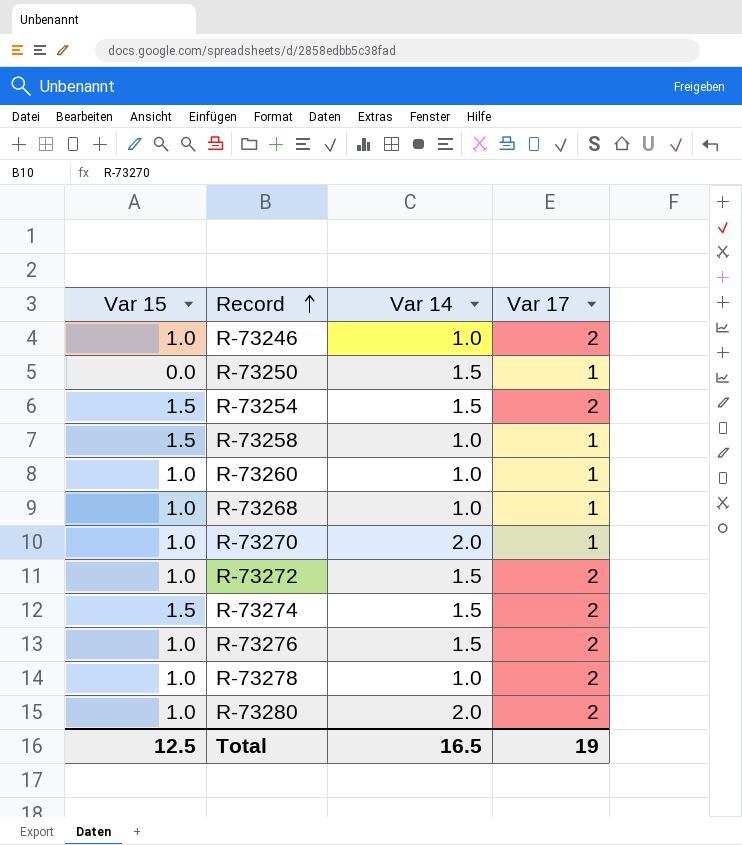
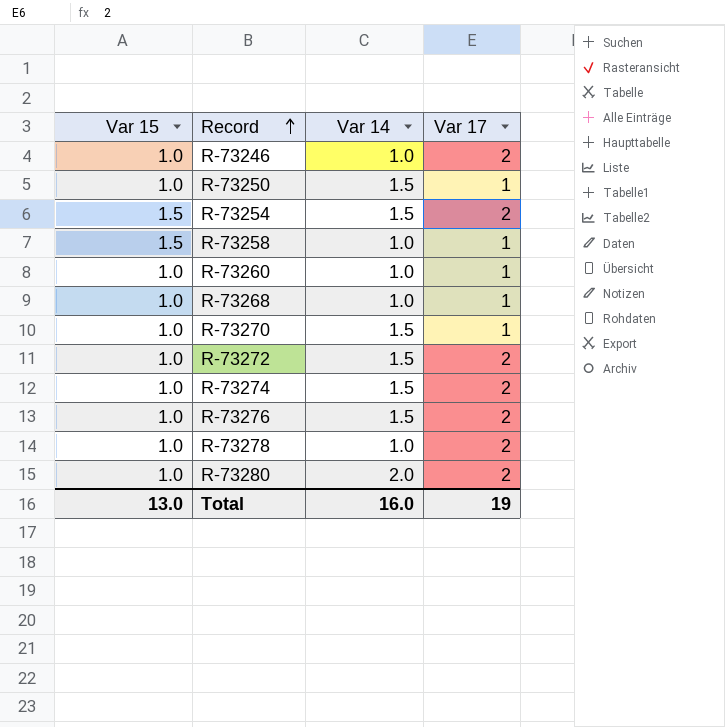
R-73250 | Var 15: 0.0 -> 1.0
R-73270 | Var 14: 2.0 -> 1.5
R-73274 | Var 15: 1.5 -> 1.0
Total | Var 15: 12.5 -> 13.0
Total | Var 14: 16.5 -> 16.0

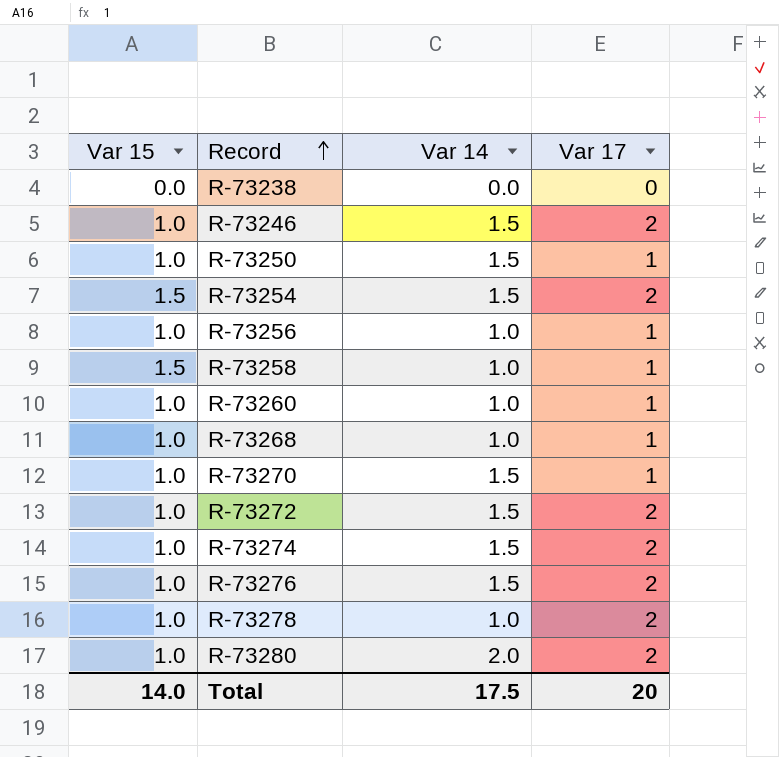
row R-73238: none -> 0.0 | 0.0 | 0
R-73246 | Var 14: 1.0 -> 1.5
row R-73256: none -> 1.0 | 1.0 | 1
Total | Var 15: 13.0 -> 14.0
Total | Var 14: 16.0 -> 17.5
Total | Var 17: 19 -> 20

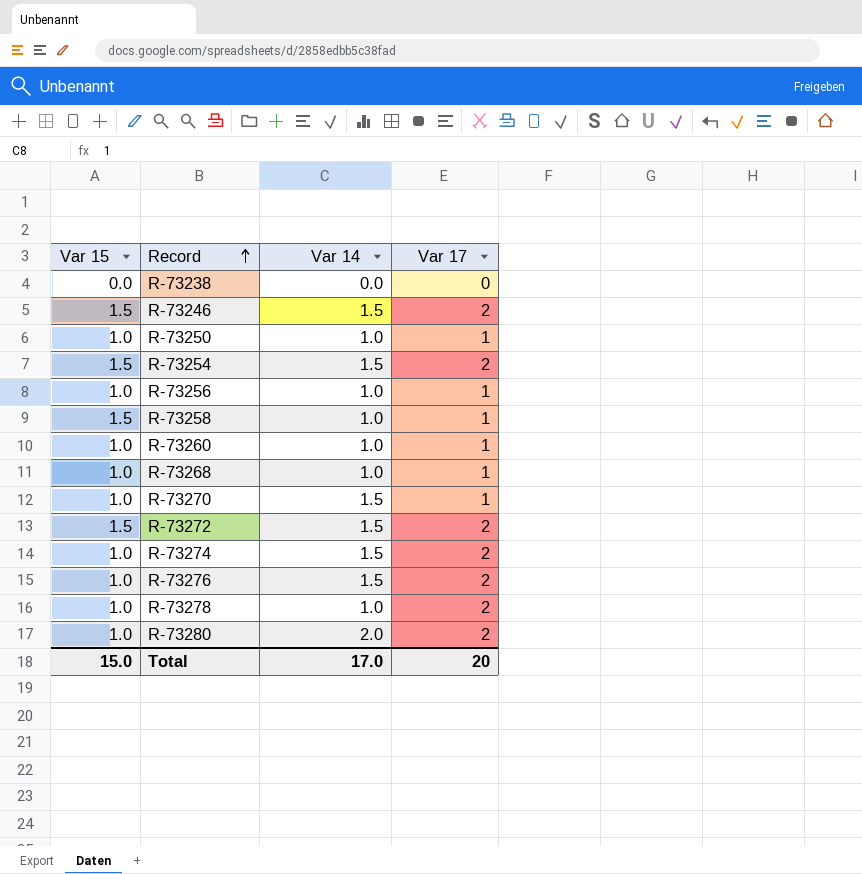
R-73246 | Var 15: 1.0 -> 1.5
R-73250 | Var 14: 1.5 -> 1.0
R-73272 | Var 15: 1.0 -> 1.5
Total | Var 15: 14.0 -> 15.0
Total | Var 14: 17.5 -> 17.0

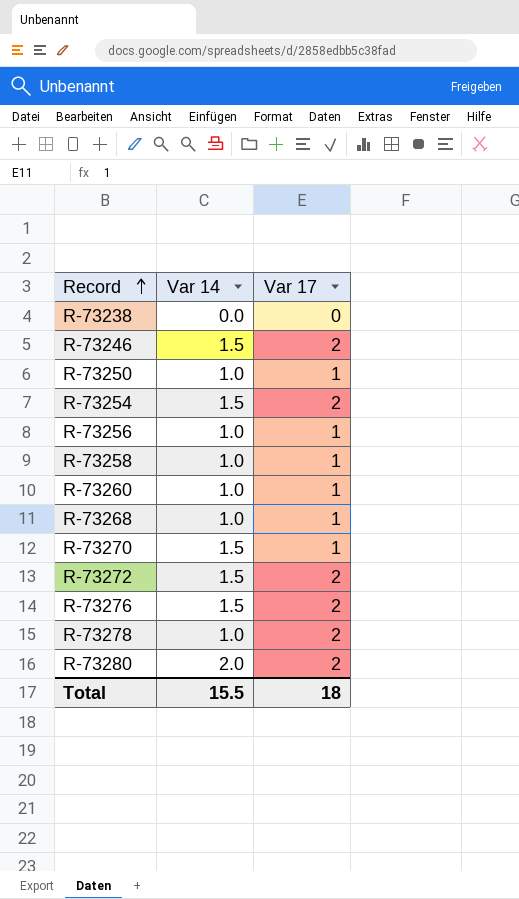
column Var 15 | position: 1 -> none
row R-73274: 1.0 | 1.5 | 2 -> none
Total | Var 14: 17.0 -> 15.5
Total | Var 17: 20 -> 18

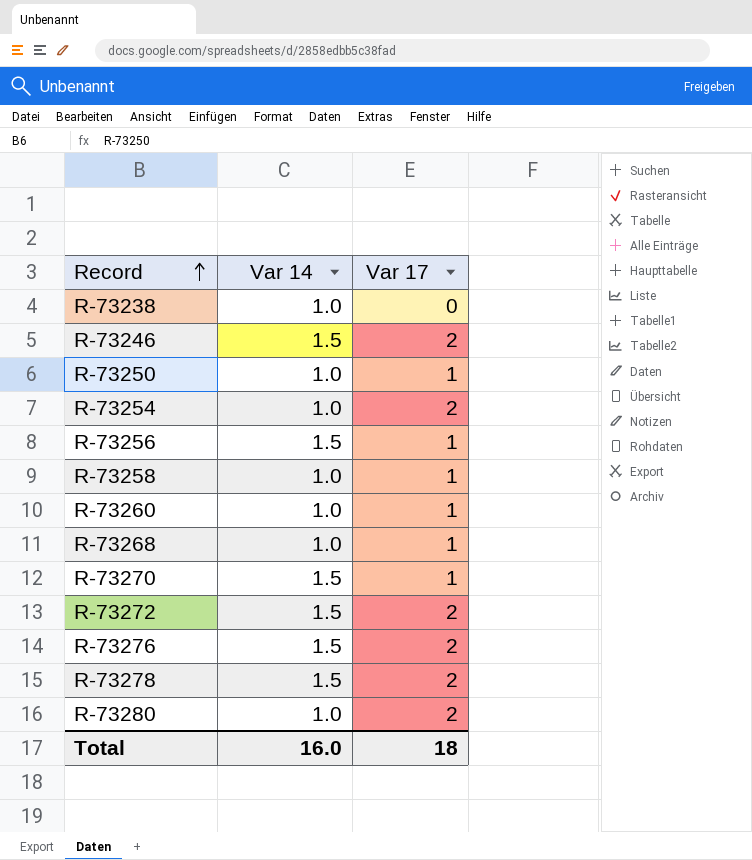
R-73238 | Var 14: 0.0 -> 1.0
R-73254 | Var 14: 1.5 -> 1.0
R-73256 | Var 14: 1.0 -> 1.5
R-73278 | Var 14: 1.0 -> 1.5
R-73280 | Var 14: 2.0 -> 1.0
Total | Var 14: 15.5 -> 16.0

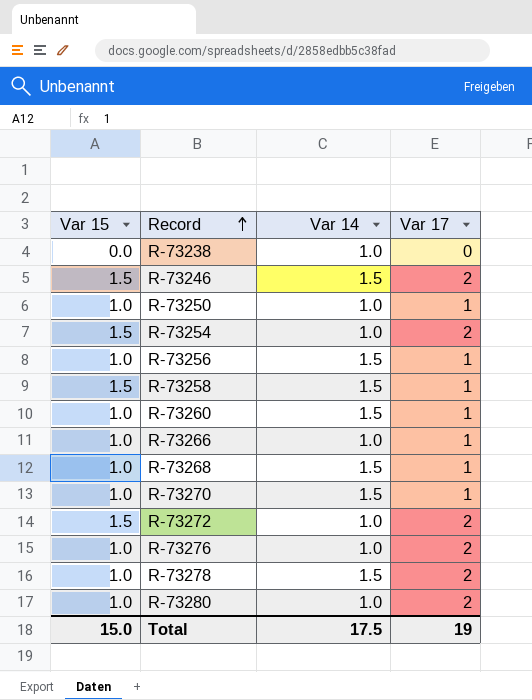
column Var 15 | position: none -> 1
R-73258 | Var 14: 1.0 -> 1.5
R-73260 | Var 14: 1.0 -> 1.5
row R-73266: none -> 1.0 | 1.0 | 1
R-73268 | Var 14: 1.0 -> 1.5
R-73272 | Var 14: 1.5 -> 1.0
R-73276 | Var 14: 1.5 -> 1.0
Total | Var 14: 16.0 -> 17.5
Total | Var 17: 18 -> 19

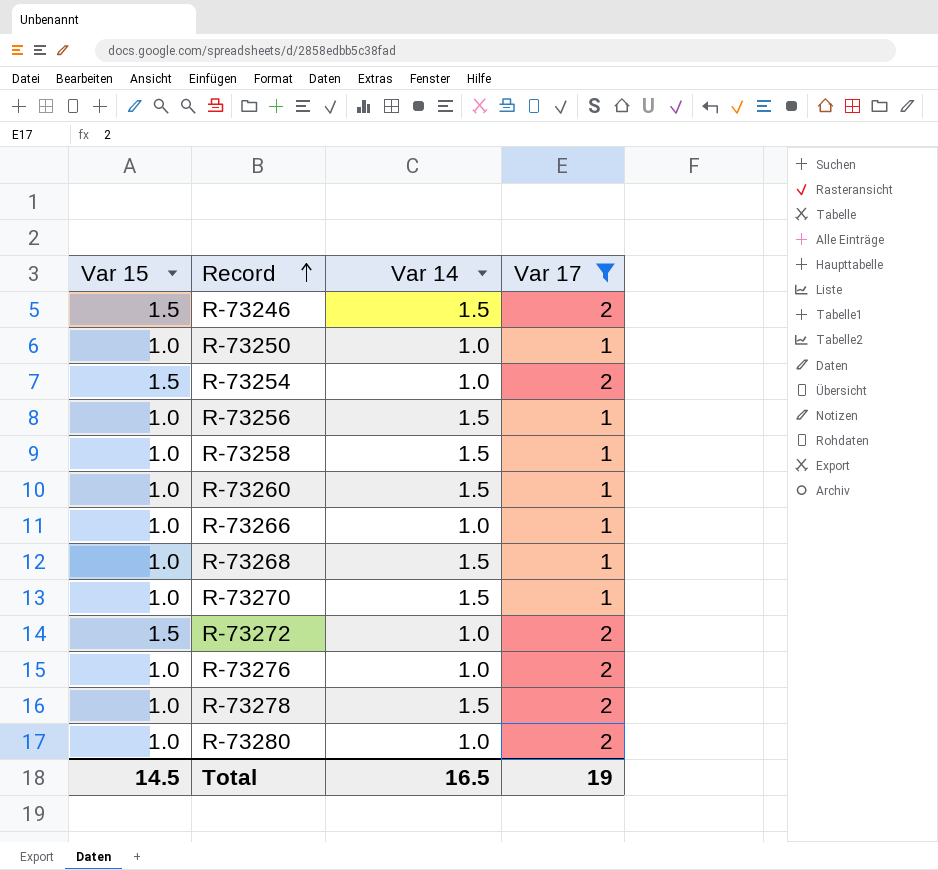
filter: none -> Var 17 != 0
R-73258 | Var 15: 1.5 -> 1.0
Total | Var 15: 15.0 -> 14.5
Total | Var 14: 17.5 -> 16.5

